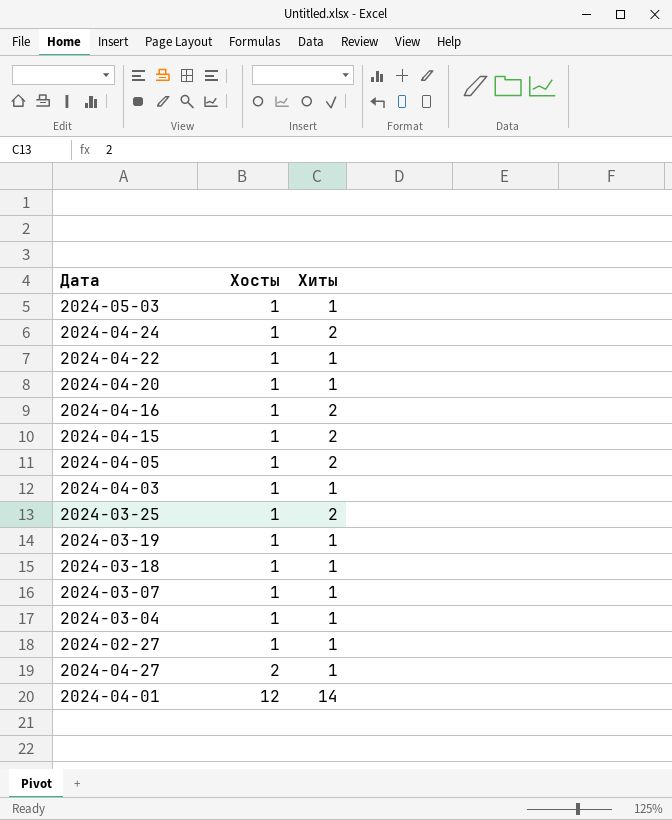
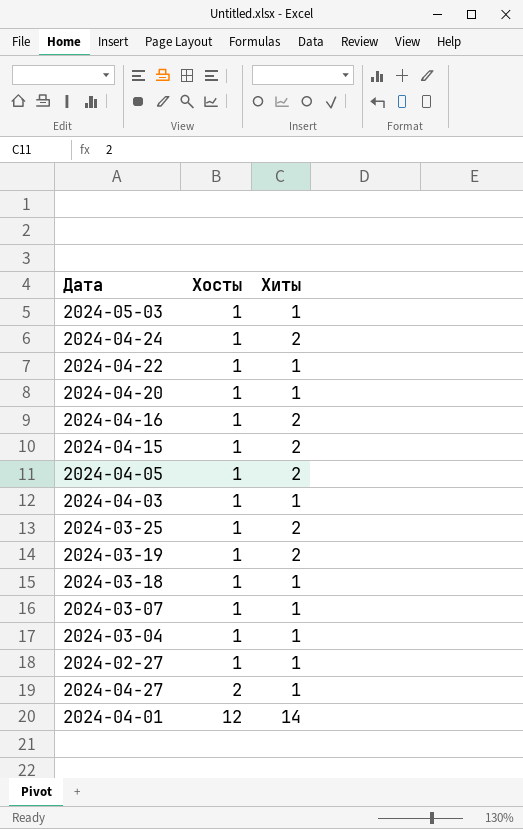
2024-03-19 | Хиты: 1 -> 2

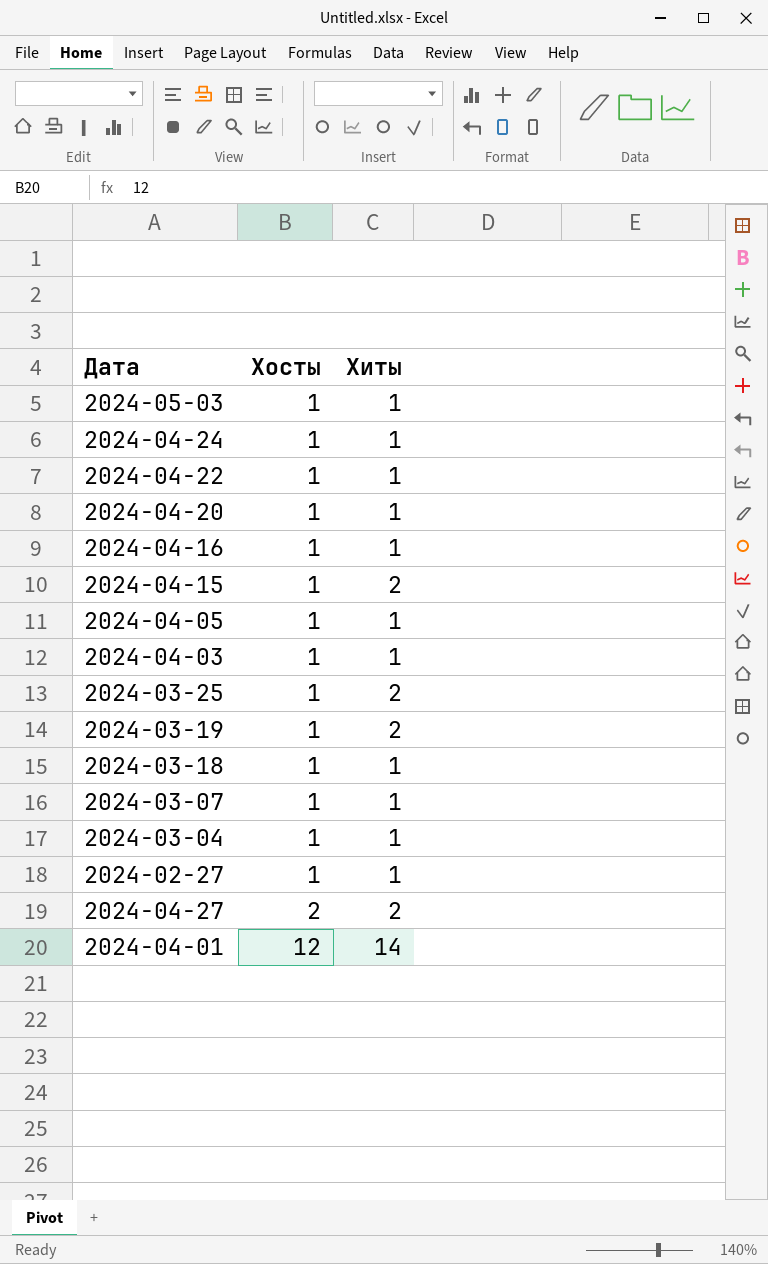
2024-04-24 | Хиты: 2 -> 1
2024-04-16 | Хиты: 2 -> 1
2024-04-05 | Хиты: 2 -> 1
2024-04-27 | Хиты: 1 -> 2

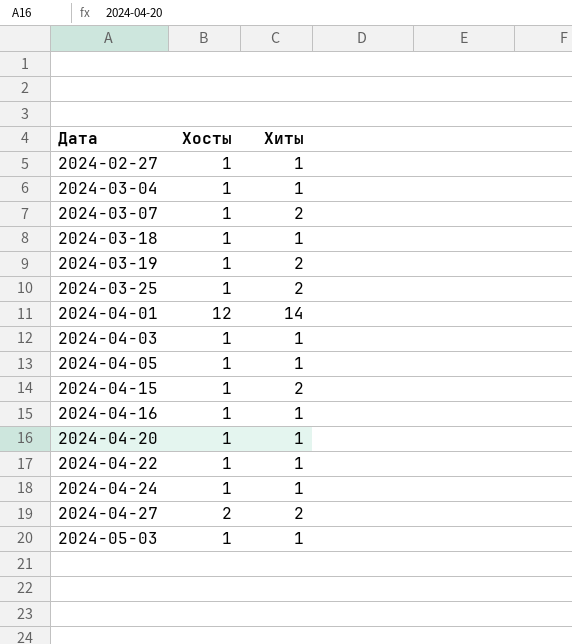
row order: Хосты ascending -> Дата ascending
2024-03-07 | Хиты: 1 -> 2

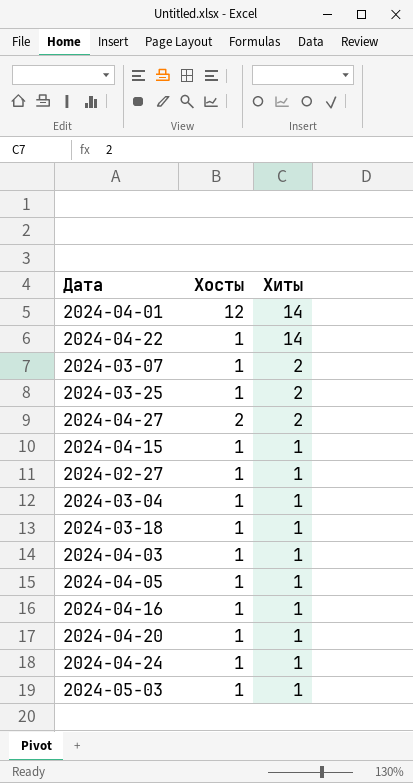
row order: Дата ascending -> Хиты descending
row 2024-03-19: 1 | 2 -> none
2024-04-22 | Хиты: 1 -> 14
2024-04-15 | Хиты: 2 -> 1

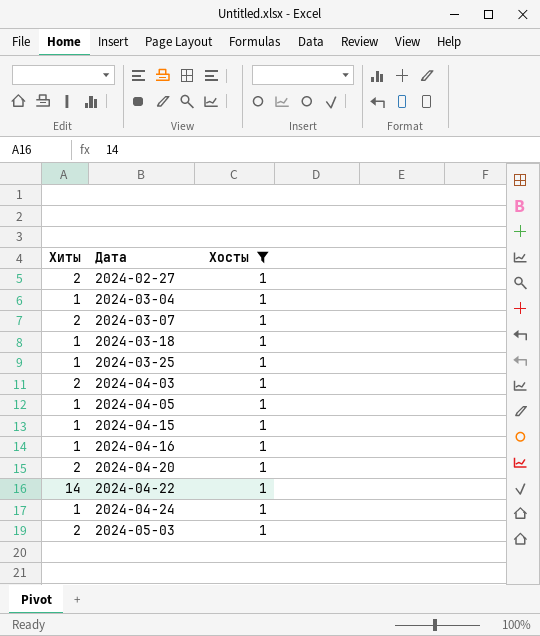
filter: none -> Хосты = 1
row order: Хиты descending -> Дата ascending
column Хиты | position: 3 -> 1
2024-02-27 | Хиты: 1 -> 2
2024-03-25 | Хиты: 2 -> 1
2024-04-03 | Хиты: 1 -> 2
2024-04-20 | Хиты: 1 -> 2
2024-05-03 | Хиты: 1 -> 2

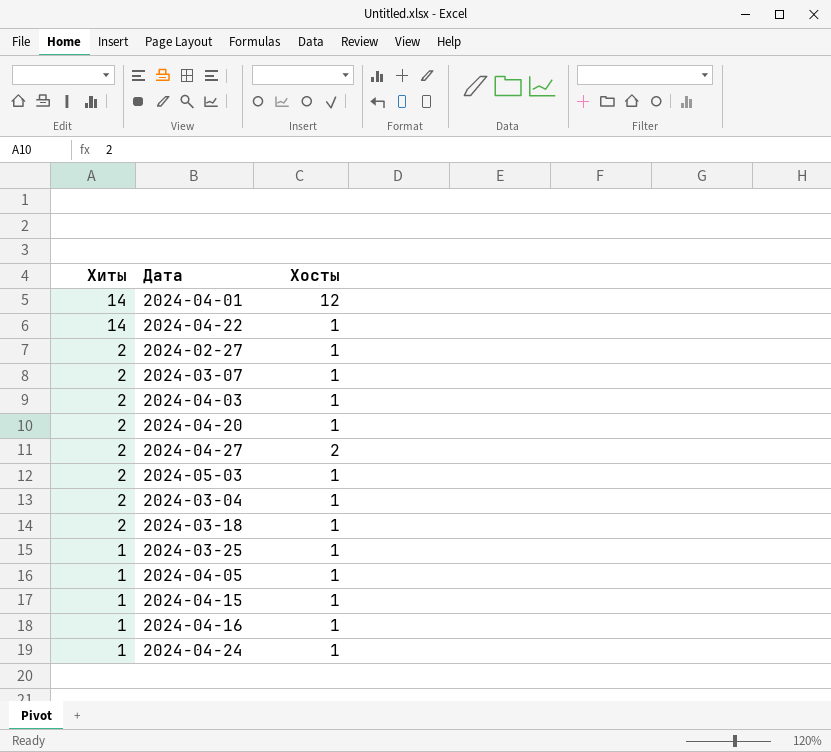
filter: Хосты = 1 -> none
row order: Дата ascending -> Хиты descending
2024-03-04 | Хиты: 1 -> 2
2024-03-18 | Хиты: 1 -> 2

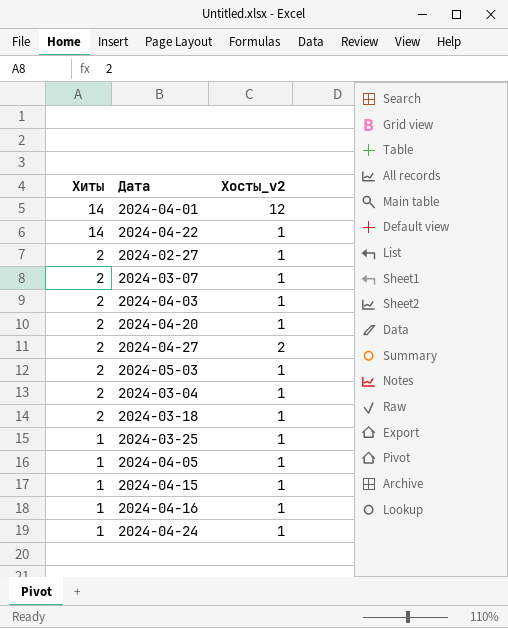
column name: Хосты -> Хосты_v2

